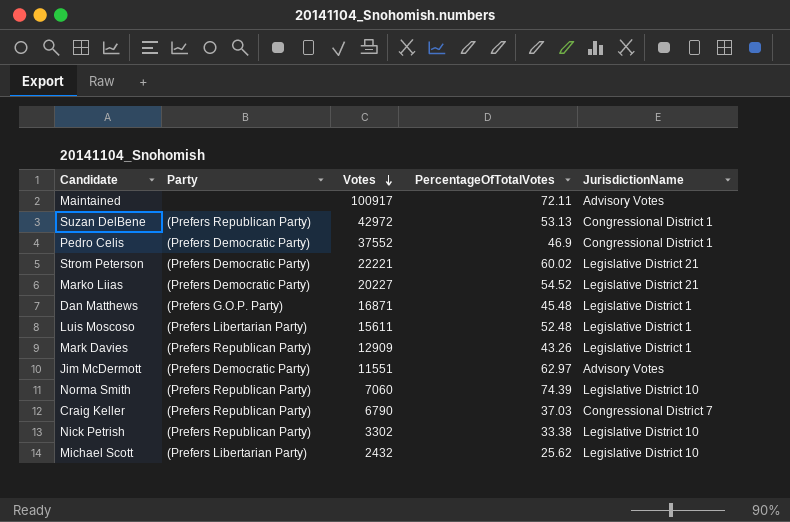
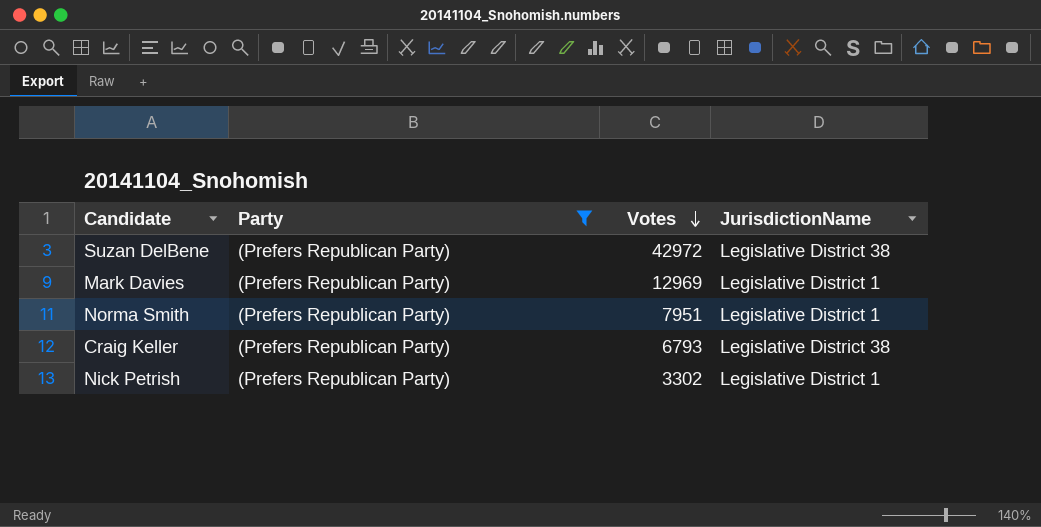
filter: none -> Party = (Prefers Republican Party)
column PercentageOfTotalVotes | position: 4 -> none
Suzan DelBene | JurisdictionName: Congressional District 1 -> Legislative District 38
Mark Davies | Votes: 12909 -> 12969
Norma Smith | Votes: 7060 -> 7951
Norma Smith | JurisdictionName: Legislative District 10 -> Legislative District 1
Craig Keller | Votes: 6790 -> 6793
Craig Keller | JurisdictionName: Congressional District 7 -> Legislative District 38
Nick Petrish | JurisdictionName: Legislative District 10 -> Legislative District 1

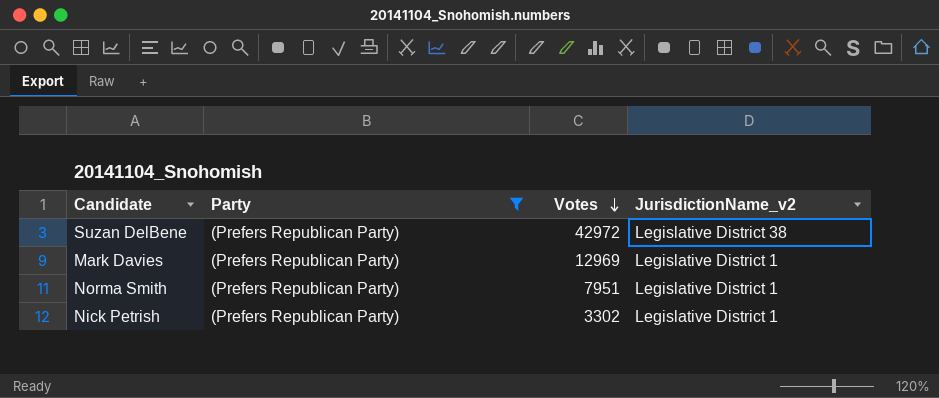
column name: JurisdictionName -> JurisdictionName_v2
row Craig Keller: (Prefers Republican Party) | 6793 | Legislative District 38 -> none

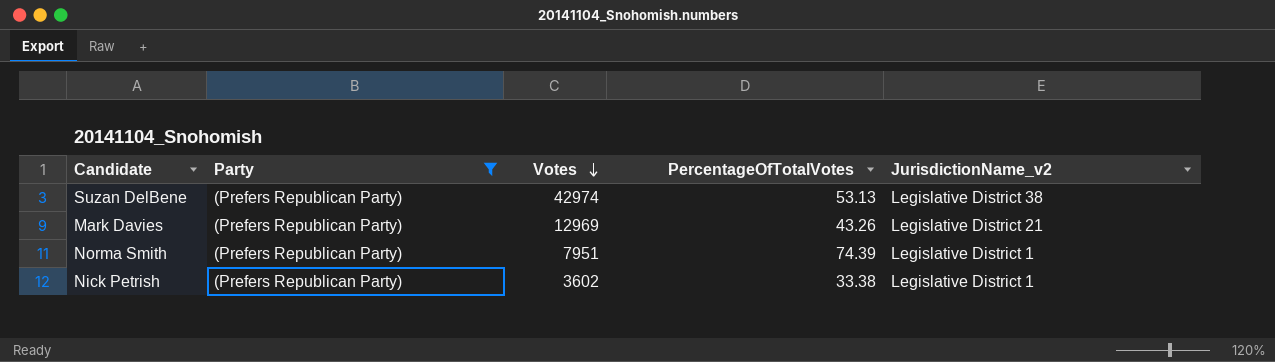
column PercentageOfTotalVotes | position: none -> 4
Suzan DelBene | Votes: 42972 -> 42974
Mark Davies | JurisdictionName_v2: Legislative District 1 -> Legislative District 21
Nick Petrish | Votes: 3302 -> 3602

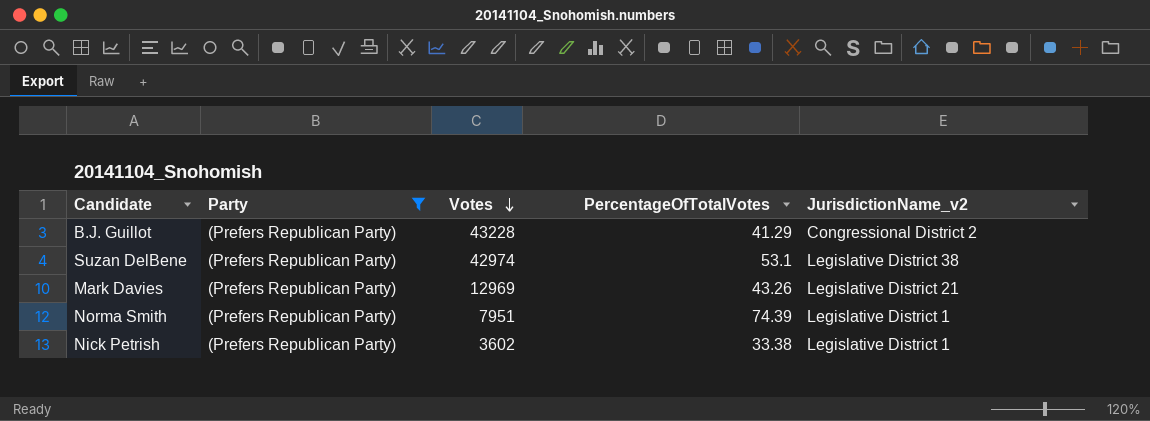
row B.J. Guillot: none -> (Prefers Republican Party) | 43228 | 41.29 | Congressional District 2
Suzan DelBene | PercentageOfTotalVotes: 53.13 -> 53.1

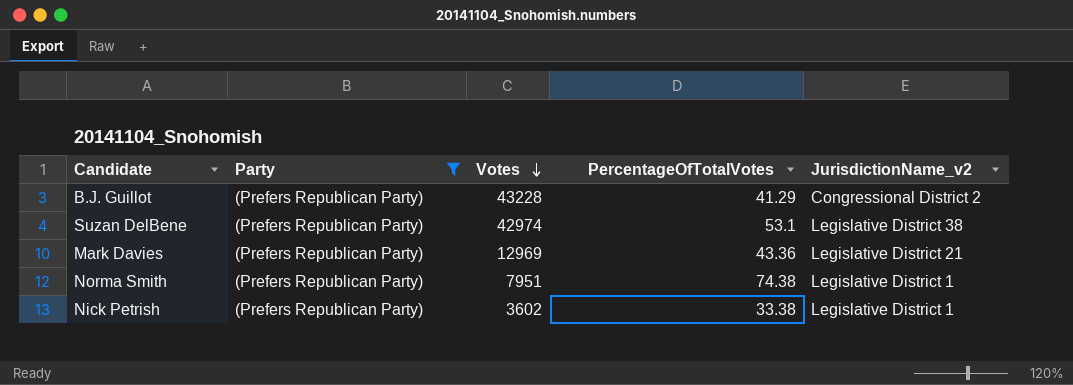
Mark Davies | PercentageOfTotalVotes: 43.26 -> 43.36
Norma Smith | PercentageOfTotalVotes: 74.39 -> 74.38

